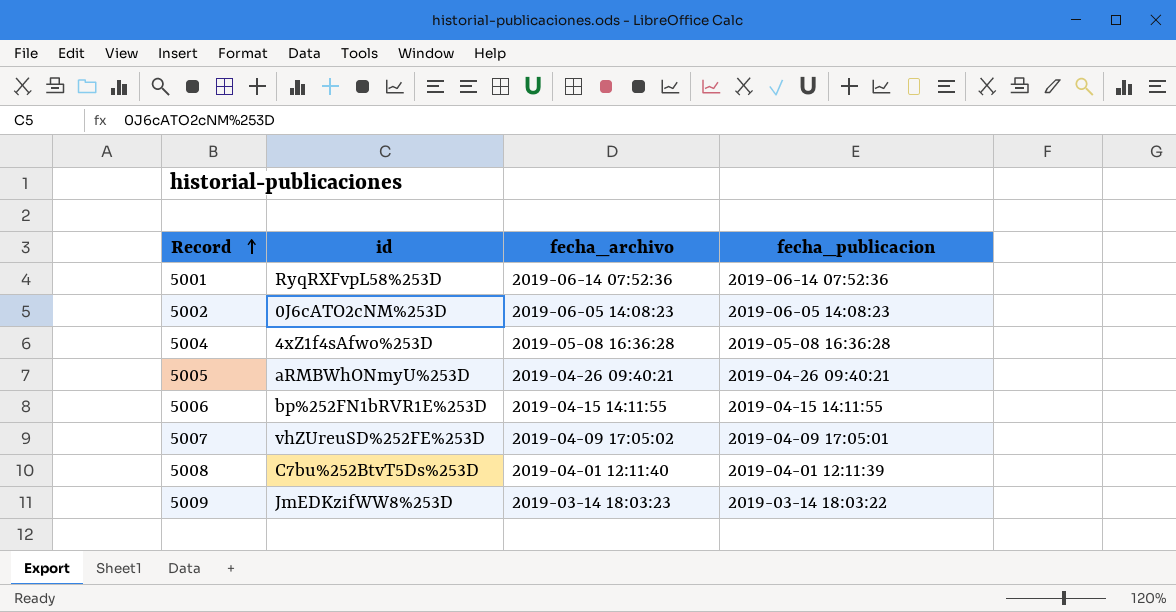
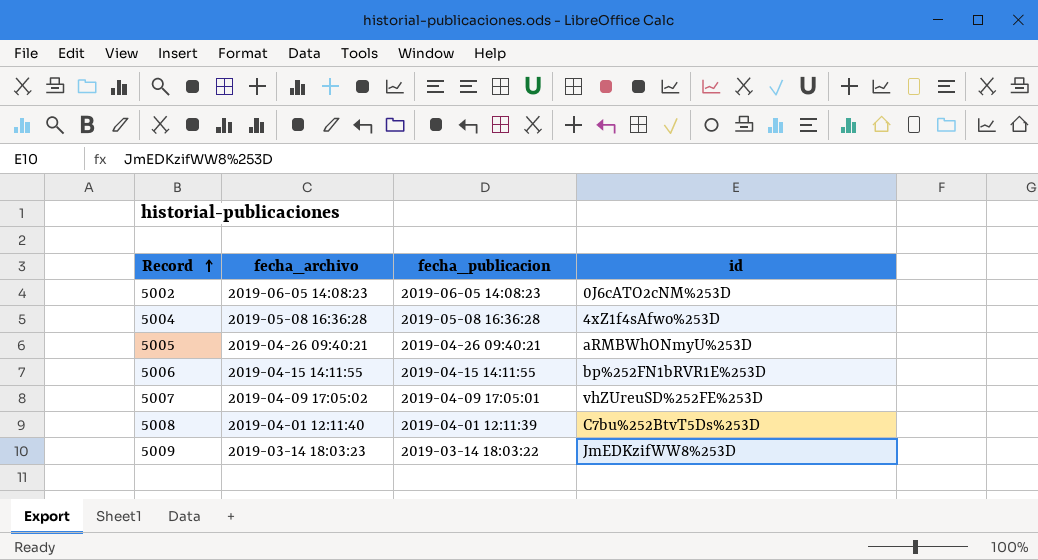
column id | position: 2 -> 4
row 5001: RyqRXFvpL58%253D | 2019-06-14 07:52:36 | 2019-06-14 07:52:36 -> none

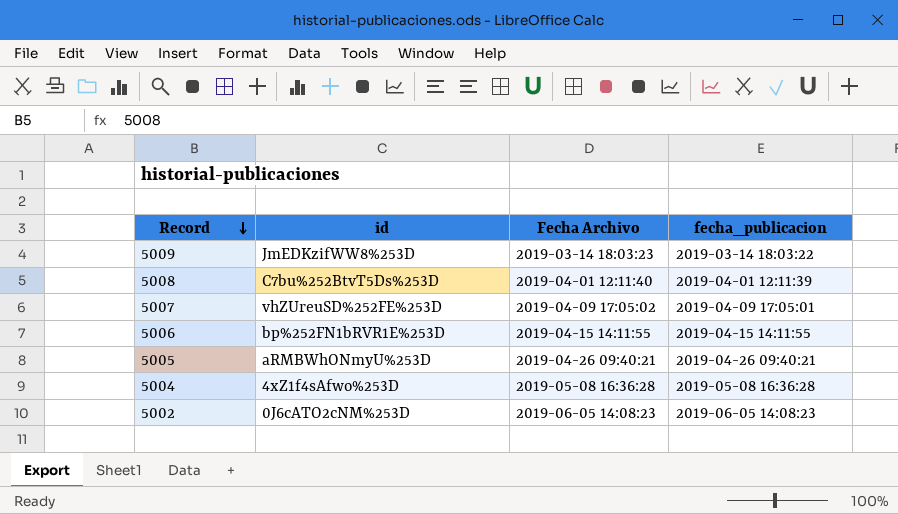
row order: Record ascending -> Record descending
column id | position: 4 -> 2
column name: fecha_archivo -> Fecha Archivo

